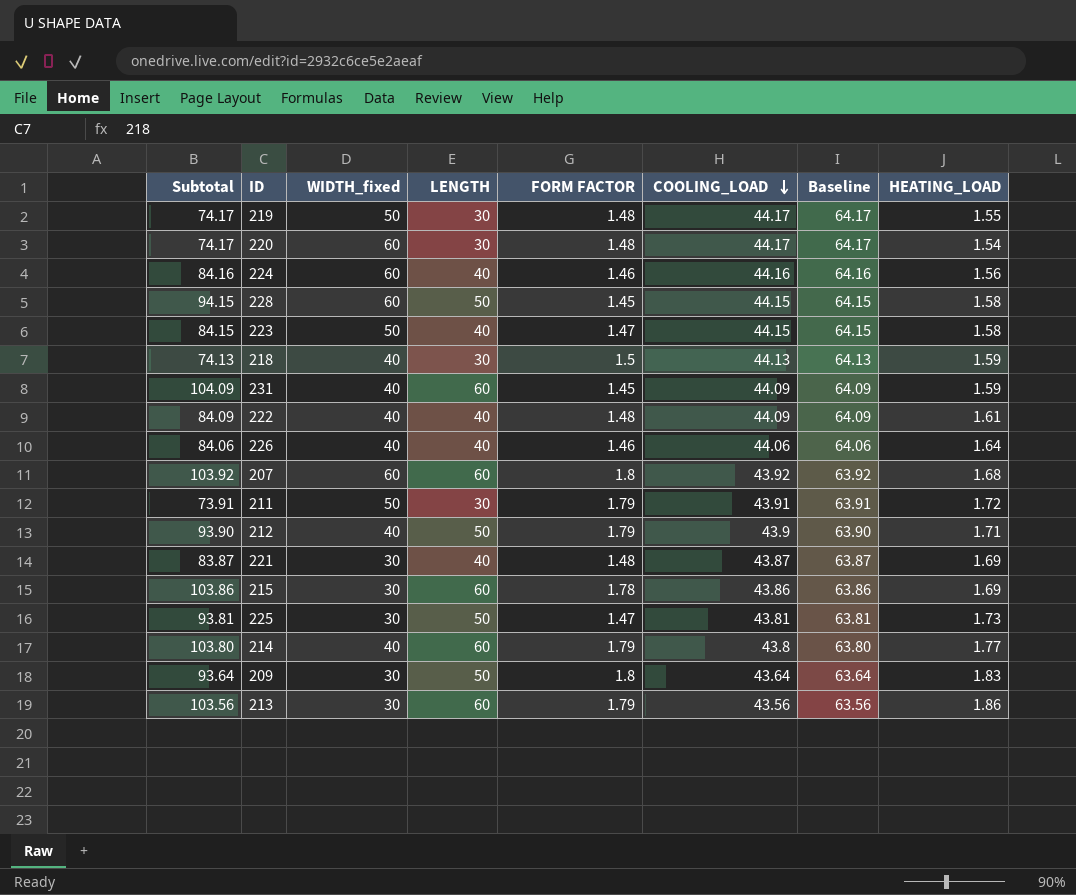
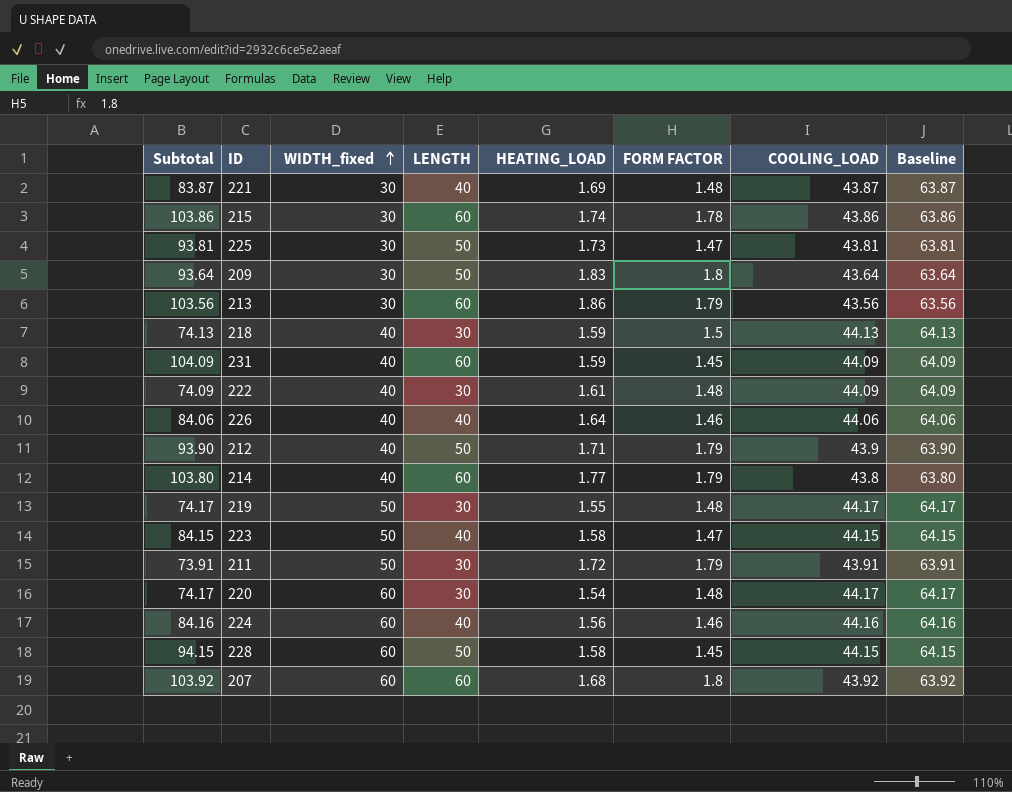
row order: COOLING_LOAD descending -> WIDTH_fixed ascending
column HEATING_LOAD | position: 8 -> 5
215 | HEATING_LOAD: 1.69 -> 1.74
222 | Subtotal: 84.09 -> 74.09
222 | LENGTH: 40 -> 30

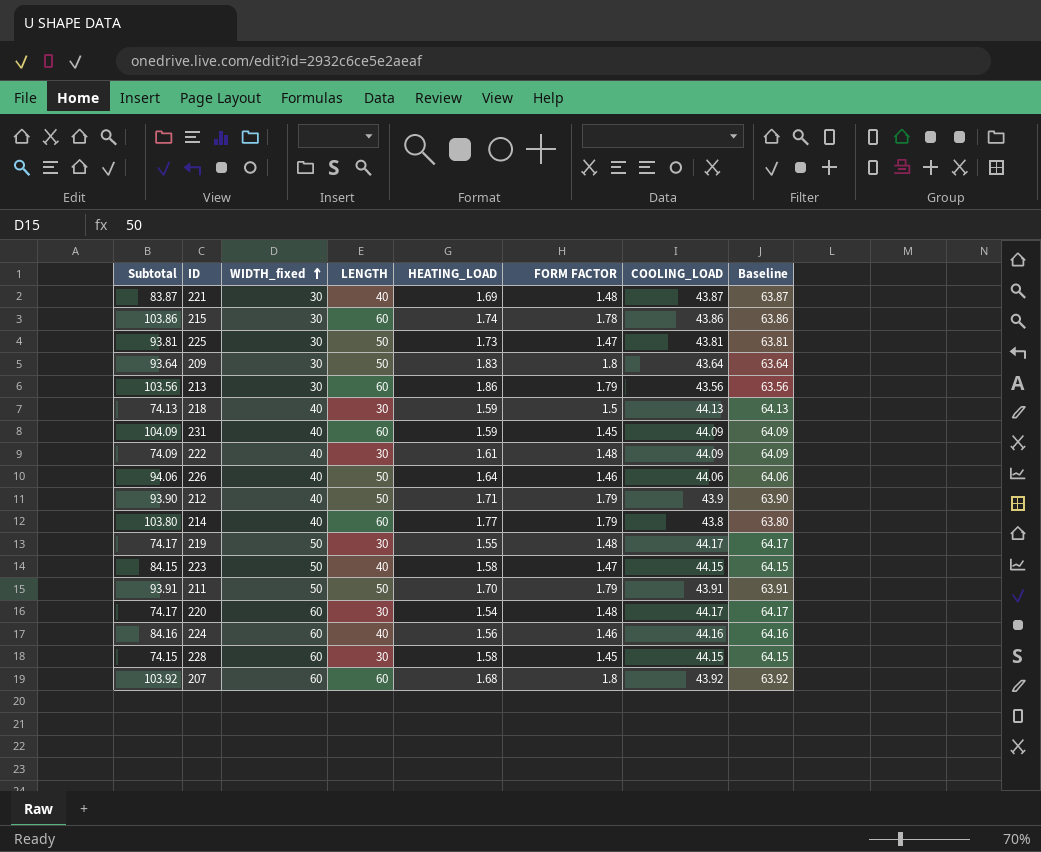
226 | Subtotal: 84.06 -> 94.06
226 | LENGTH: 40 -> 50
211 | Subtotal: 73.91 -> 93.91
211 | LENGTH: 30 -> 50
211 | HEATING_LOAD: 1.72 -> 1.70
228 | Subtotal: 94.15 -> 74.15
228 | LENGTH: 50 -> 30

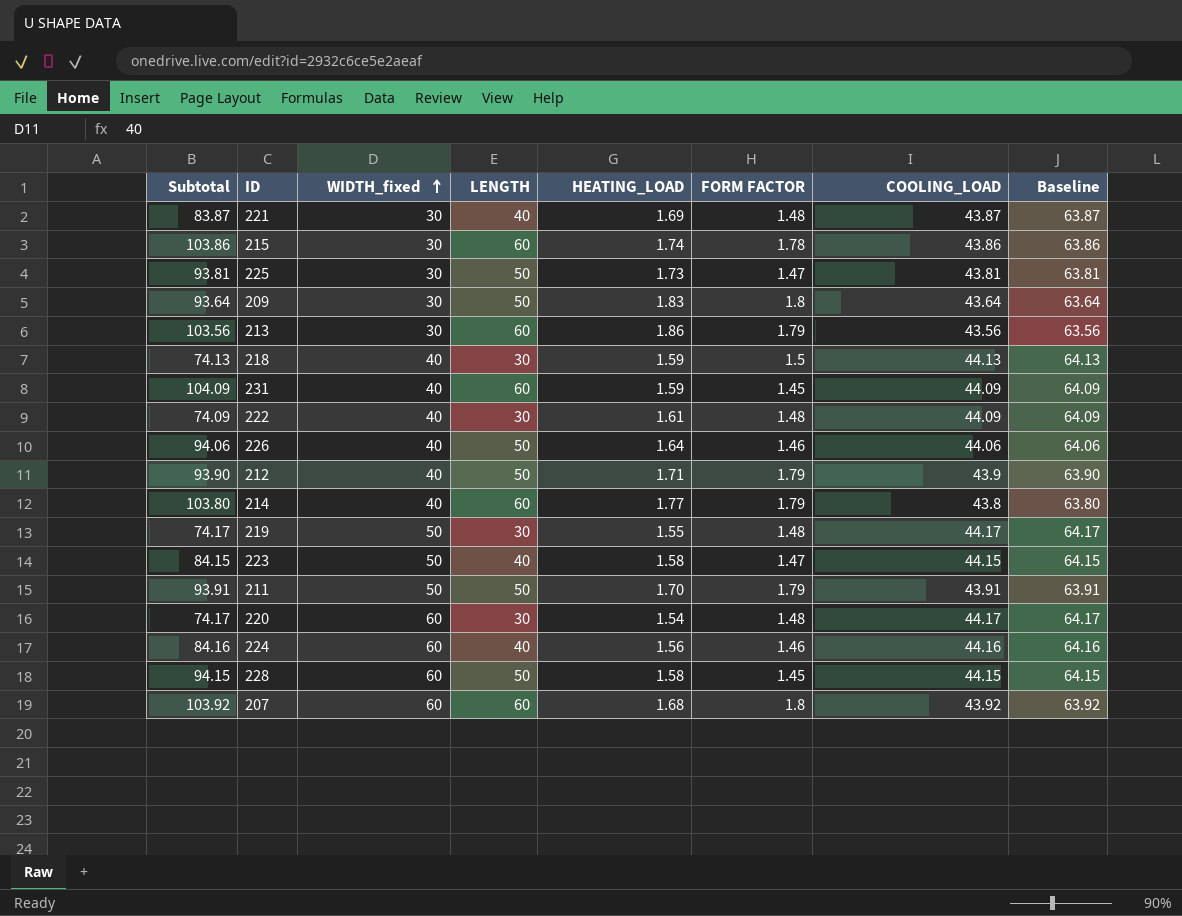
228 | Subtotal: 74.15 -> 94.15
228 | LENGTH: 30 -> 50

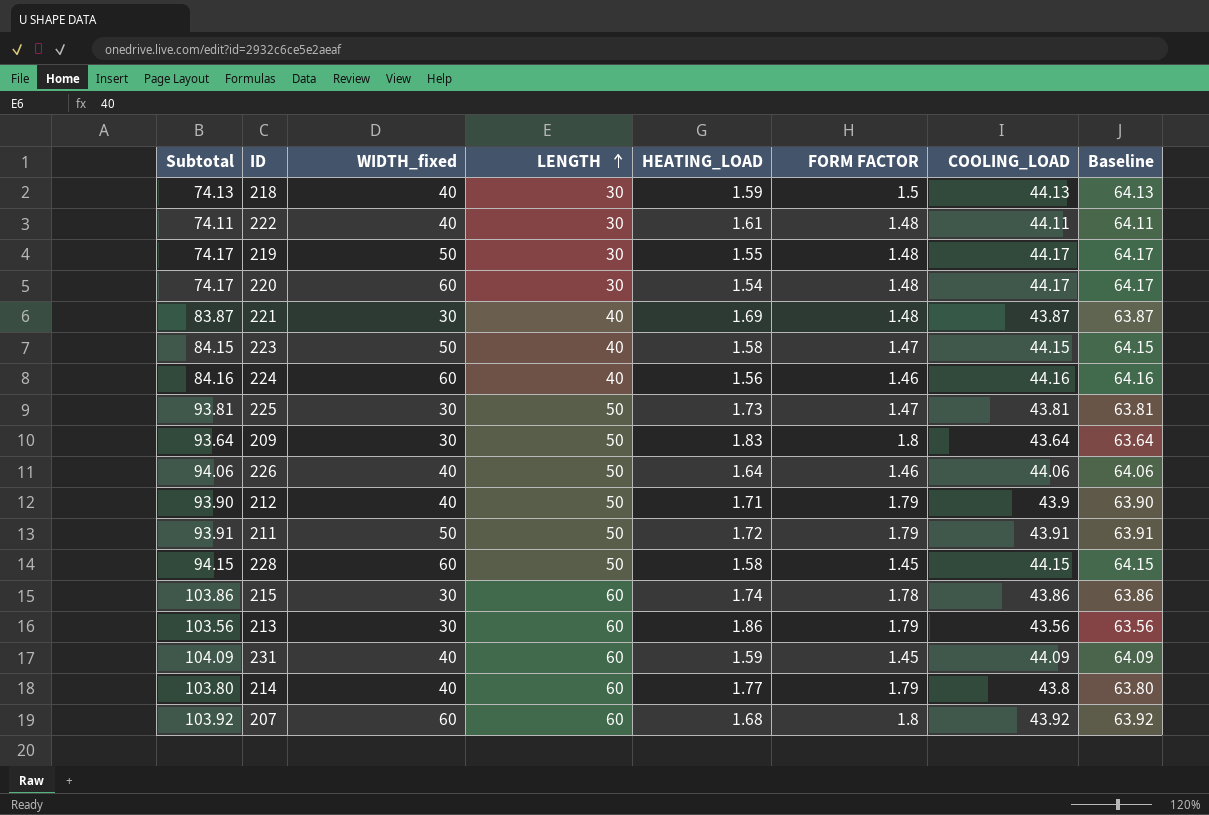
row order: WIDTH_fixed ascending -> LENGTH ascending
222 | Subtotal: 74.09 -> 74.11
222 | COOLING_LOAD: 44.09 -> 44.11
222 | Baseline: 64.09 -> 64.11
211 | HEATING_LOAD: 1.70 -> 1.72

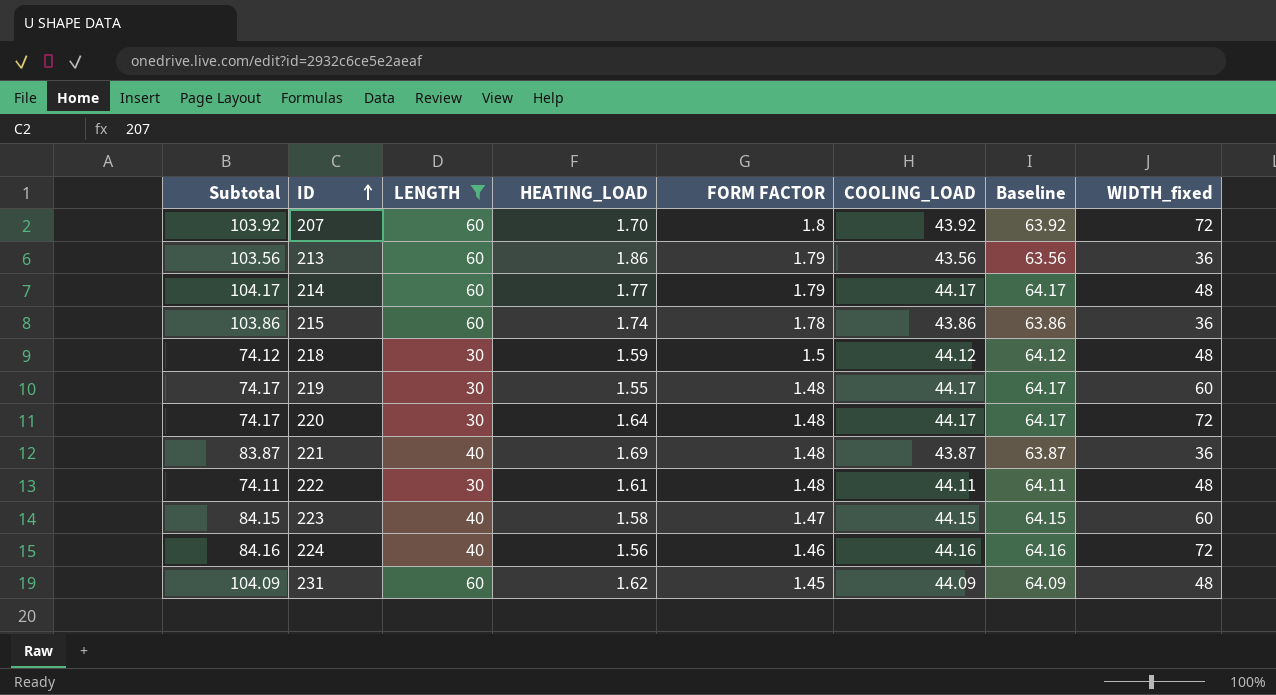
filter: none -> LENGTH != 50
row order: LENGTH ascending -> ID ascending
column WIDTH_fixed | position: 3 -> 8
207 | HEATING_LOAD: 1.68 -> 1.70
207 | WIDTH_fixed: 60 -> 72
213 | WIDTH_fixed: 30 -> 36
214 | Subtotal: 103.80 -> 104.17
214 | COOLING_LOAD: 43.8 -> 44.17
214 | Baseline: 63.80 -> 64.17
214 | WIDTH_fixed: 40 -> 48
215 | WIDTH_fixed: 30 -> 36
218 | Subtotal: 74.13 -> 74.12
218 | COOLING_LOAD: 44.13 -> 44.12
218 | Baseline: 64.13 -> 64.12
218 | WIDTH_fixed: 40 -> 48
219 | WIDTH_fixed: 50 -> 60
220 | HEATING_LOAD: 1.54 -> 1.64
220 | WIDTH_fixed: 60 -> 72
221 | WIDTH_fixed: 30 -> 36
222 | WIDTH_fixed: 40 -> 48
223 | WIDTH_fixed: 50 -> 60
224 | WIDTH_fixed: 60 -> 72
231 | HEATING_LOAD: 1.59 -> 1.62
231 | WIDTH_fixed: 40 -> 48

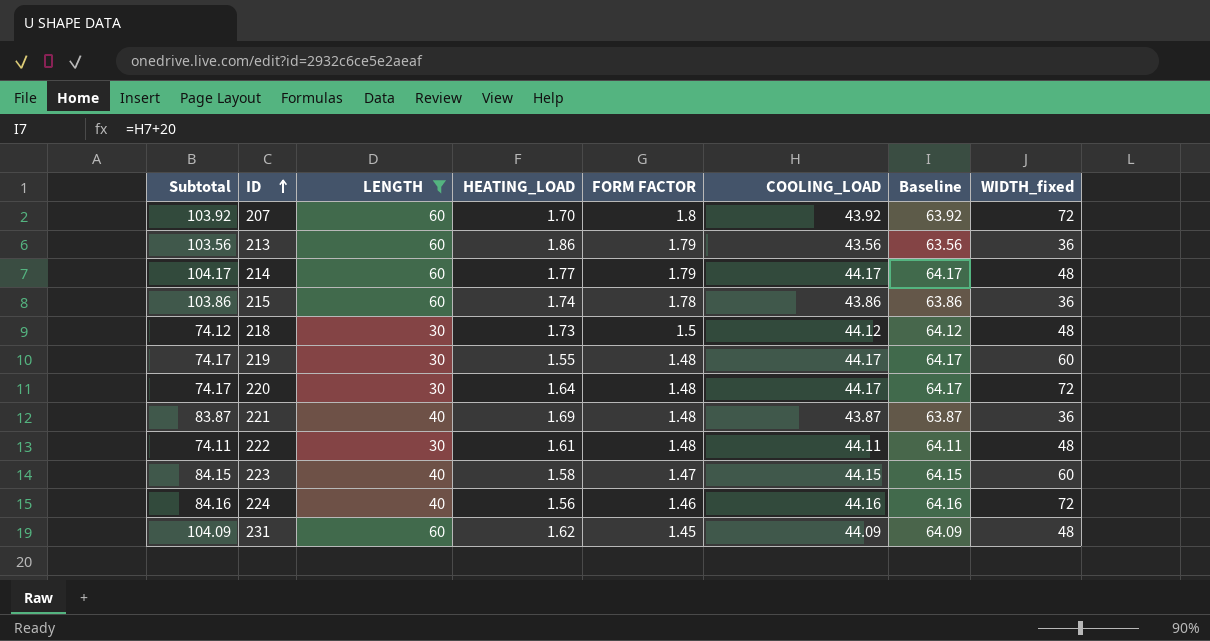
218 | HEATING_LOAD: 1.59 -> 1.73

